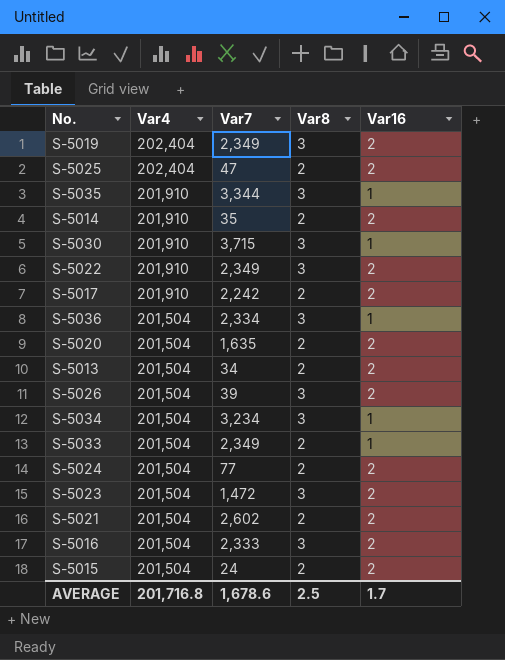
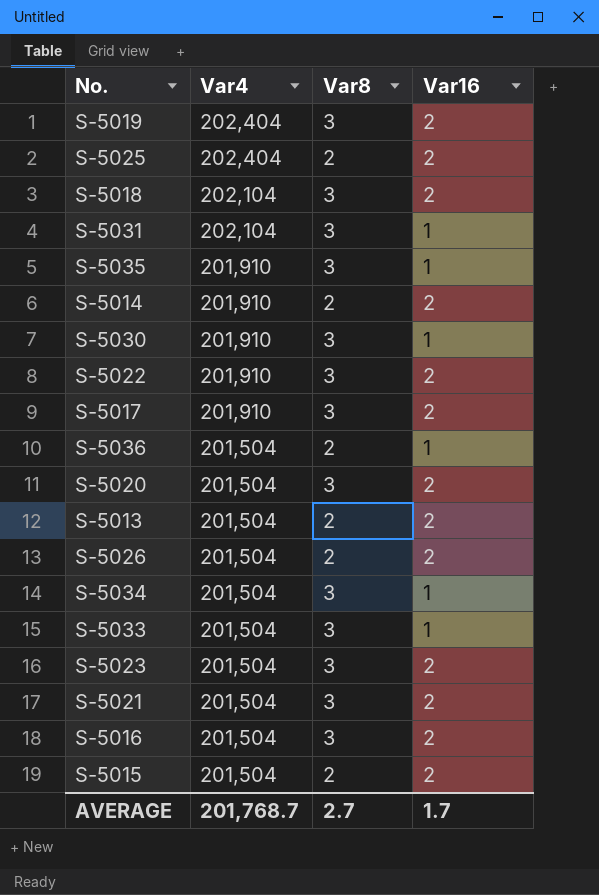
column Var7 | position: 3 -> none
row S-5024: 201,504 | 77 | 2 | 2 -> none
row S-5018: none -> 202,104 | 3 | 2
row S-5031: none -> 202,104 | 3 | 1
S-5017 | Var8: 2 -> 3
S-5036 | Var8: 3 -> 2
S-5020 | Var8: 2 -> 3
S-5026 | Var8: 3 -> 2
S-5033 | Var8: 2 -> 3
S-5021 | Var8: 2 -> 3
AVERAGE | Var4: 201,716.8 -> 201,768.7
AVERAGE | Var8: 2.5 -> 2.7

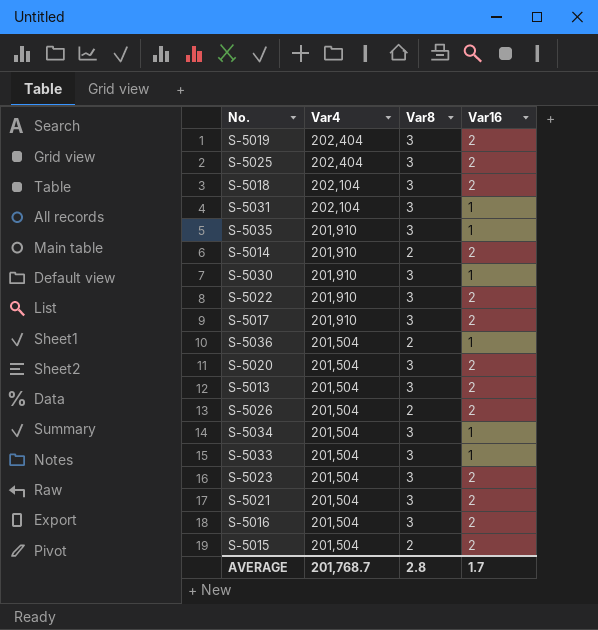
S-5025 | Var8: 2 -> 3
S-5013 | Var8: 2 -> 3
AVERAGE | Var8: 2.7 -> 2.8

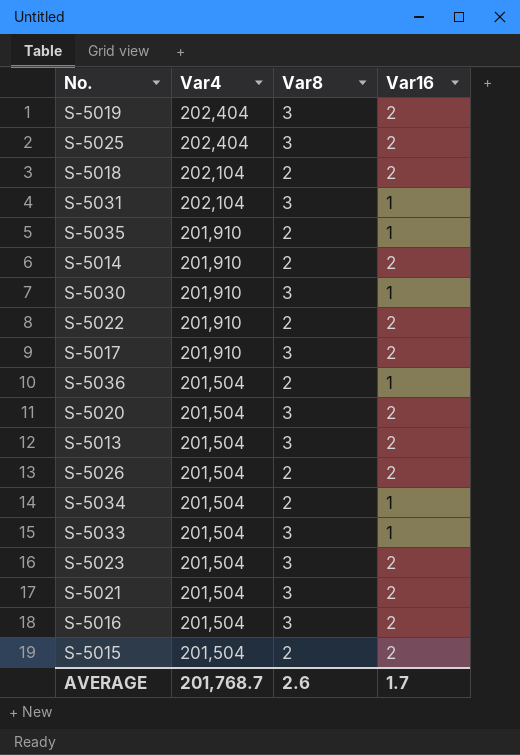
S-5018 | Var8: 3 -> 2
S-5035 | Var8: 3 -> 2
S-5022 | Var8: 3 -> 2
S-5034 | Var8: 3 -> 2
AVERAGE | Var8: 2.8 -> 2.6

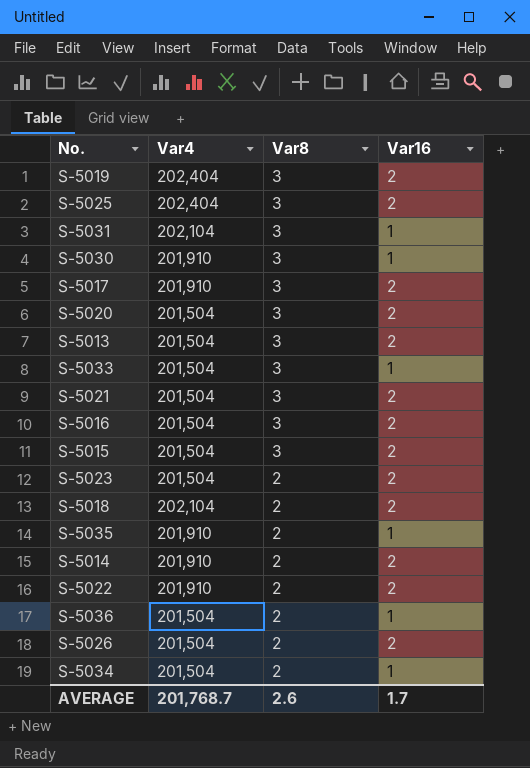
row order: Var4 descending -> Var8 descending
S-5015 | Var8: 2 -> 3
S-5023 | Var8: 3 -> 2

